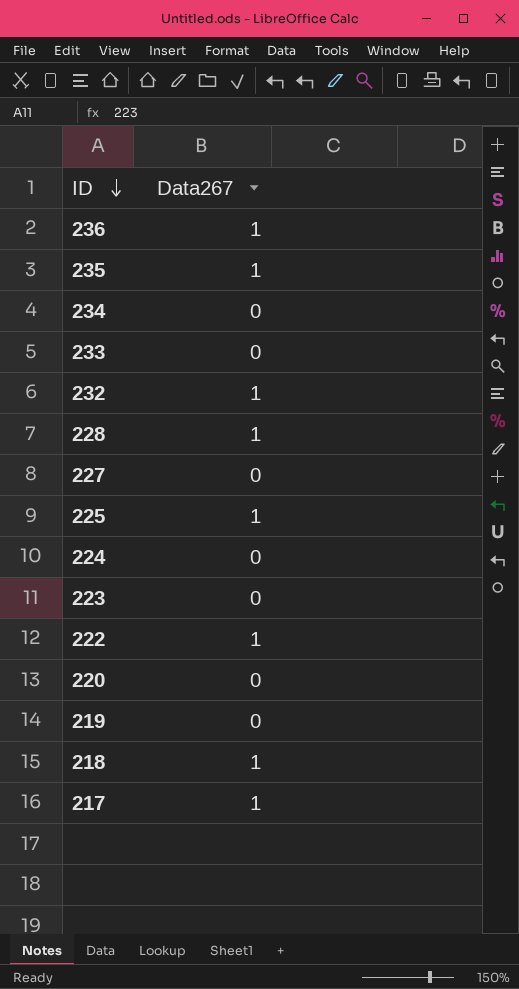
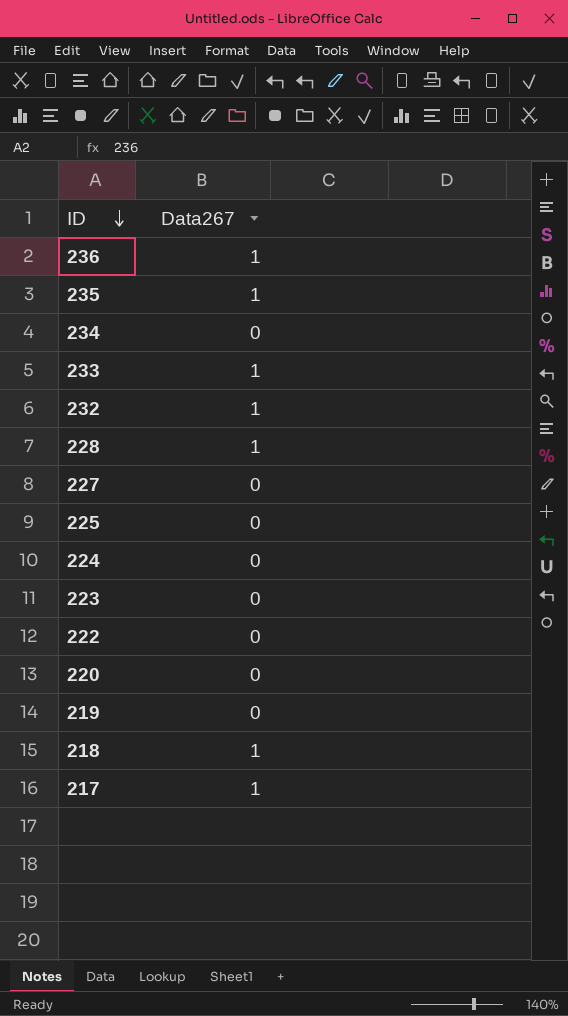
233 | Data267: 0 -> 1
225 | Data267: 1 -> 0
222 | Data267: 1 -> 0

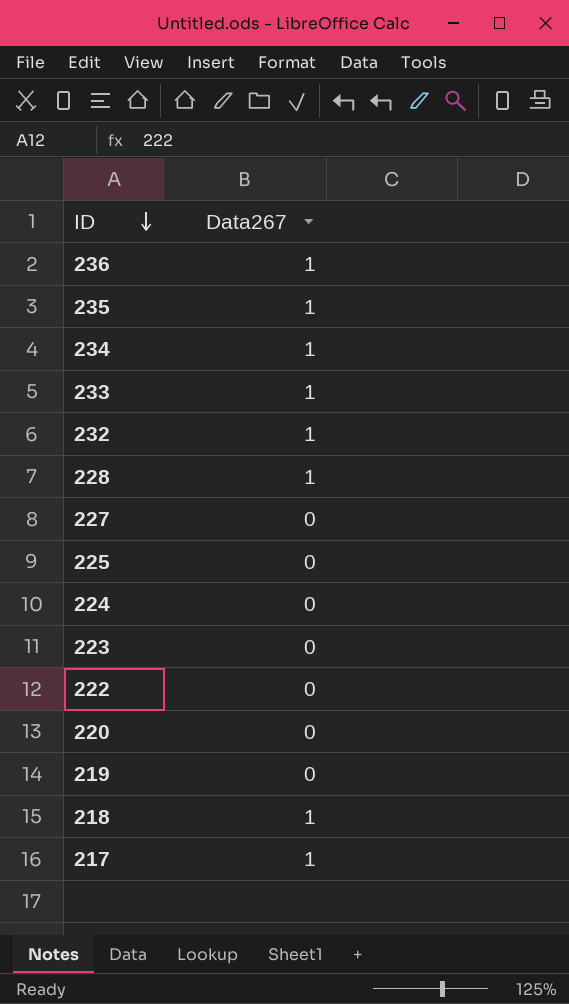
234 | Data267: 0 -> 1

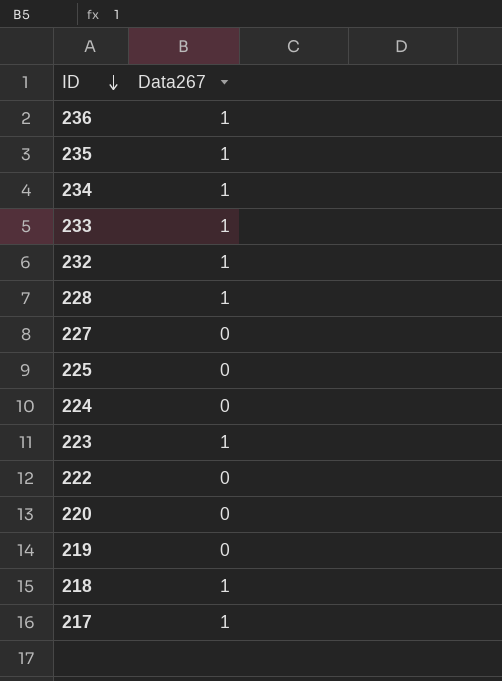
223 | Data267: 0 -> 1

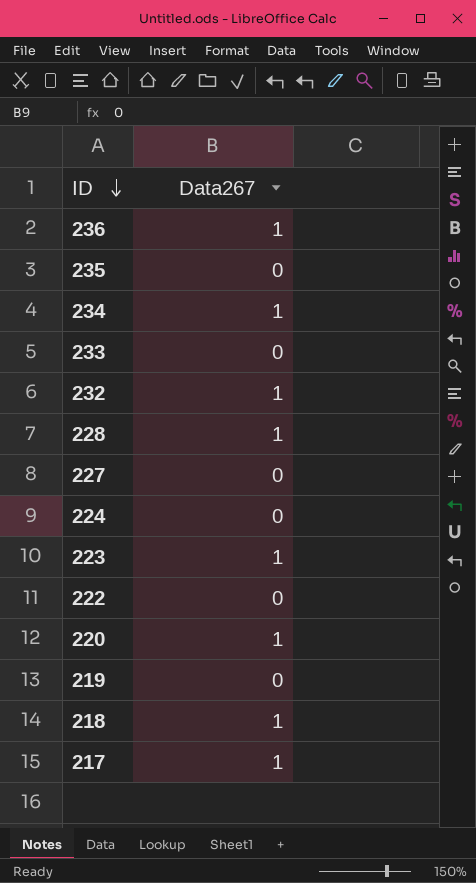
row 225: 0 -> none
235 | Data267: 1 -> 0
233 | Data267: 1 -> 0
220 | Data267: 0 -> 1

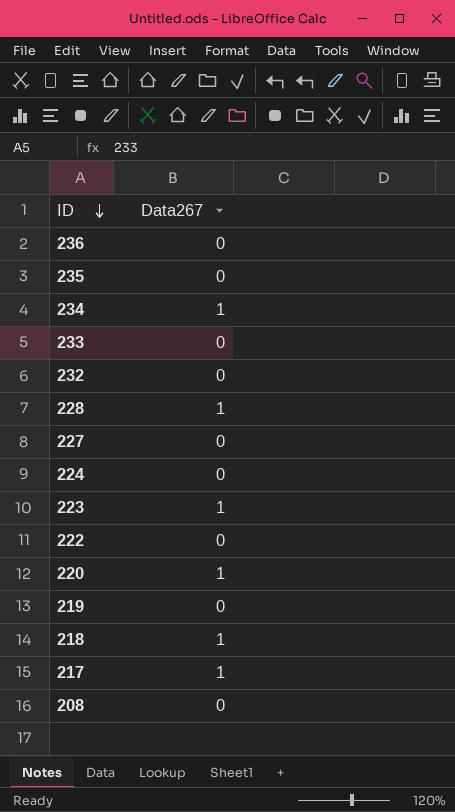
236 | Data267: 1 -> 0
232 | Data267: 1 -> 0
row 208: none -> 0

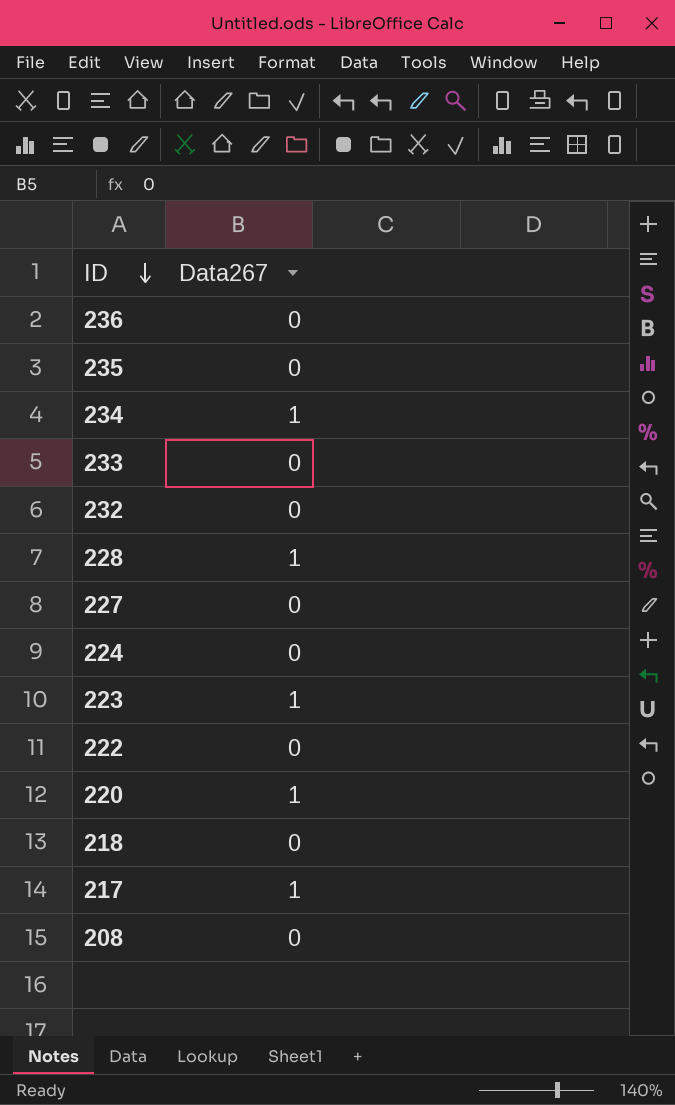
row 219: 0 -> none
218 | Data267: 1 -> 0

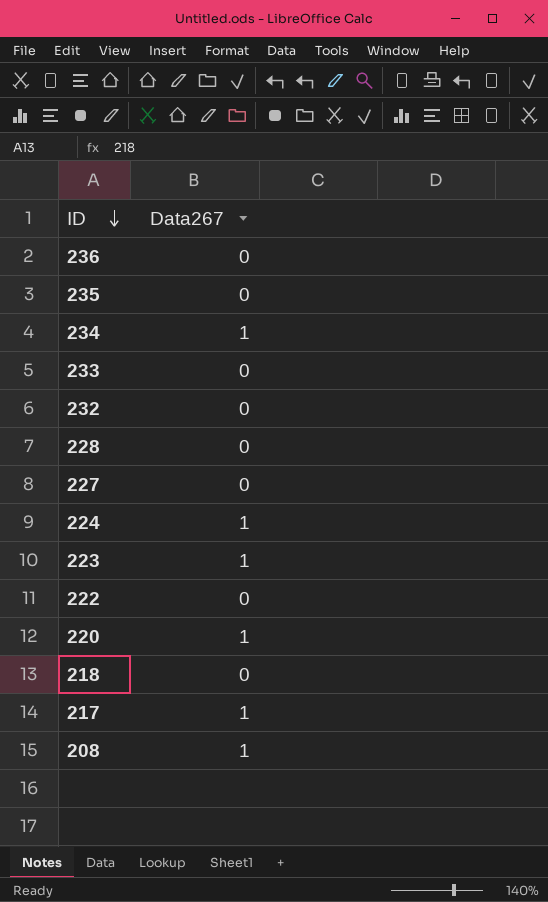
228 | Data267: 1 -> 0
224 | Data267: 0 -> 1
208 | Data267: 0 -> 1

